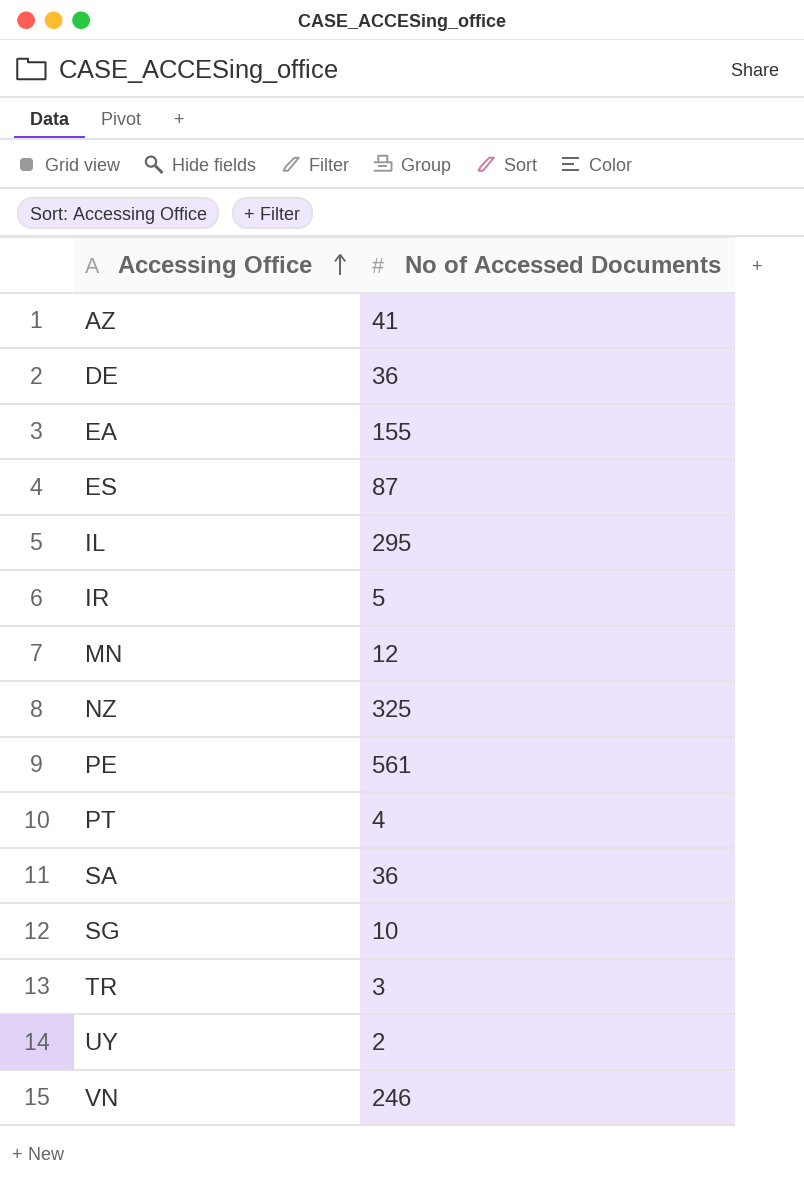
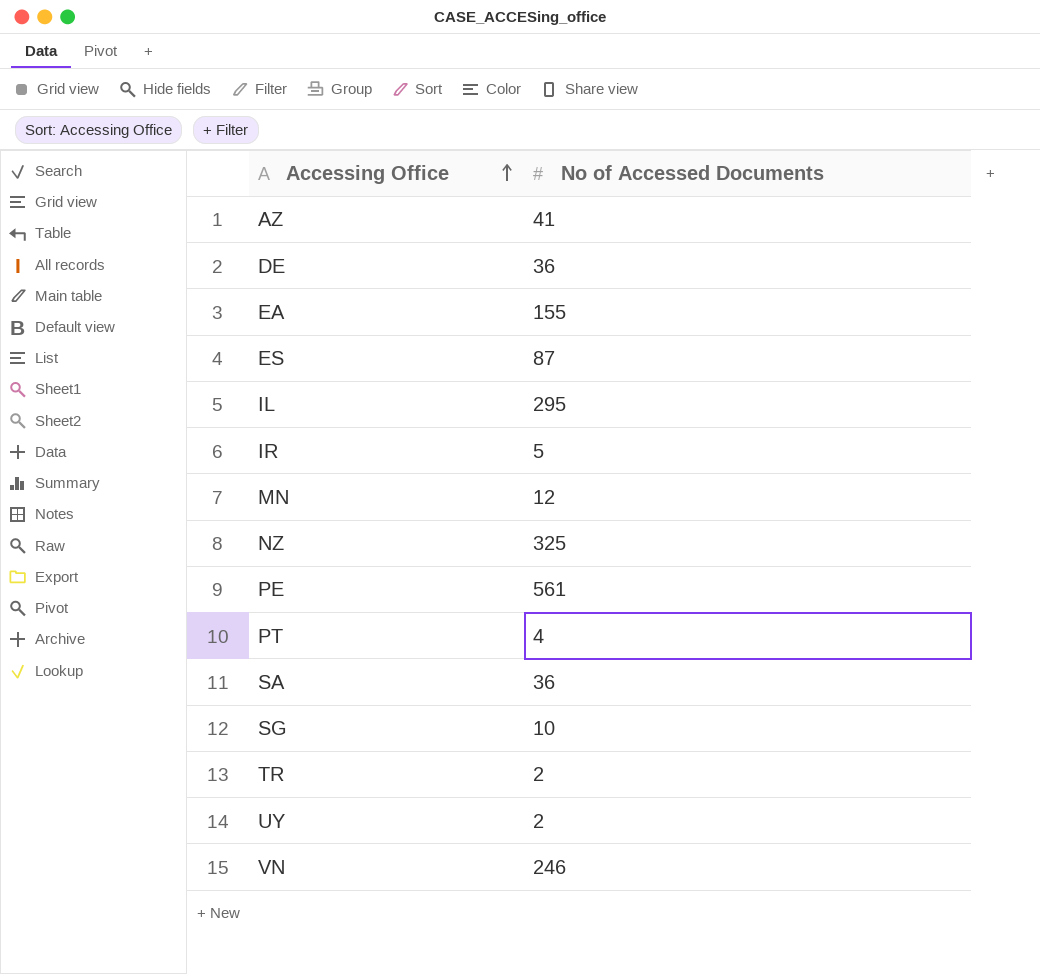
TR | No of Accessed Documents: 3 -> 2

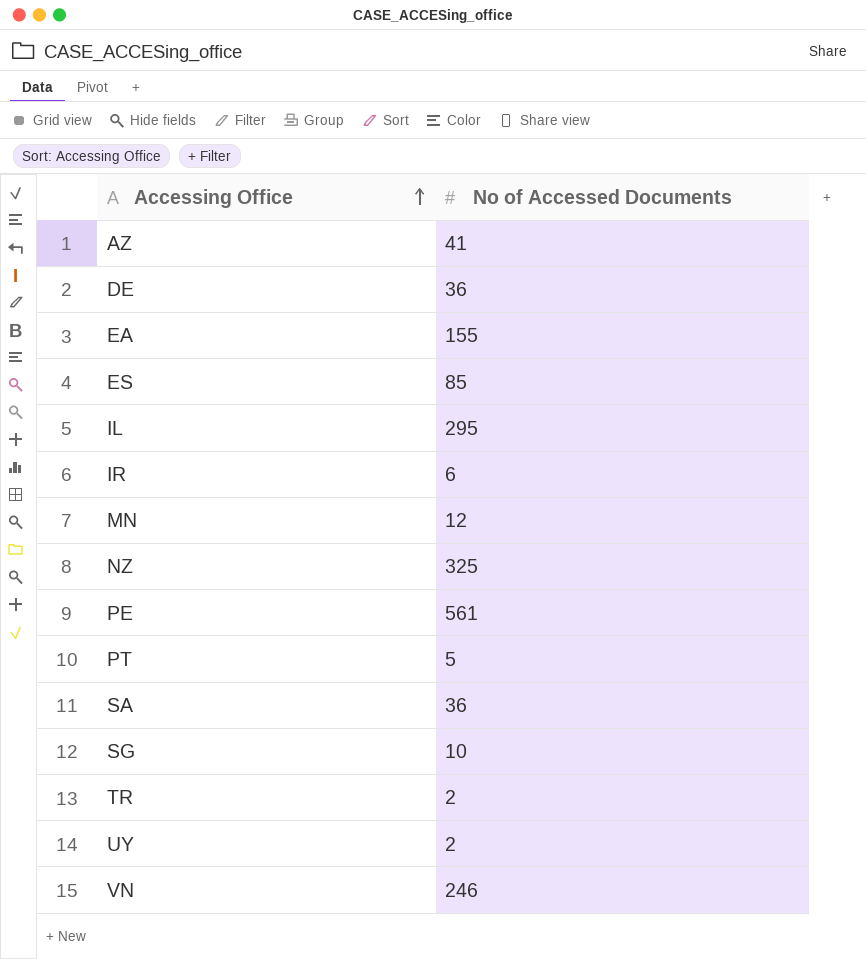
ES | No of Accessed Documents: 87 -> 85
IR | No of Accessed Documents: 5 -> 6
PT | No of Accessed Documents: 4 -> 5

